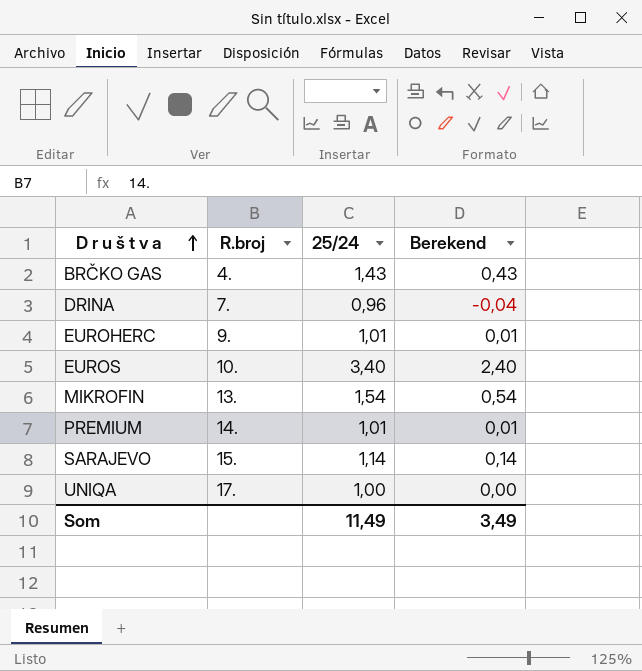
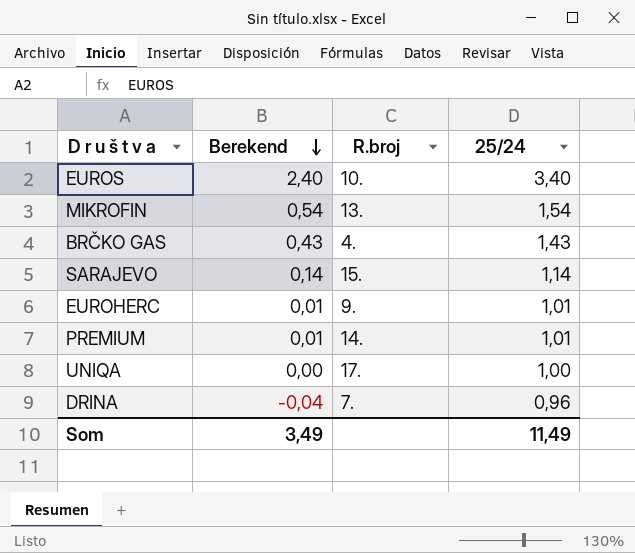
row order: D r u š t v a ascending -> Berekend descending
column Berekend | position: 4 -> 2

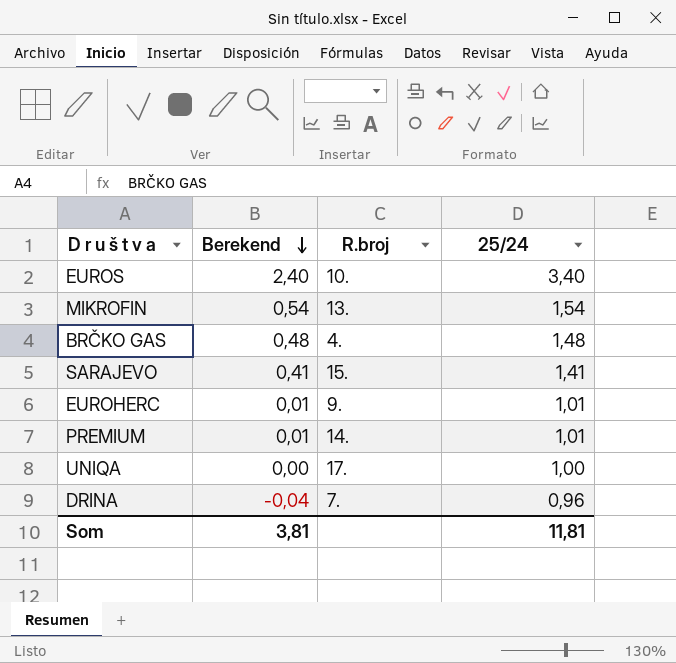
BRČKO GAS | Berekend: 0,43 -> 0,48
BRČKO GAS | 25/24: 1,43 -> 1,48
SARAJEVO | Berekend: 0,14 -> 0,41
SARAJEVO | 25/24: 1,14 -> 1,41
Som | Berekend: 3,49 -> 3,81
Som | 25/24: 11,49 -> 11,81

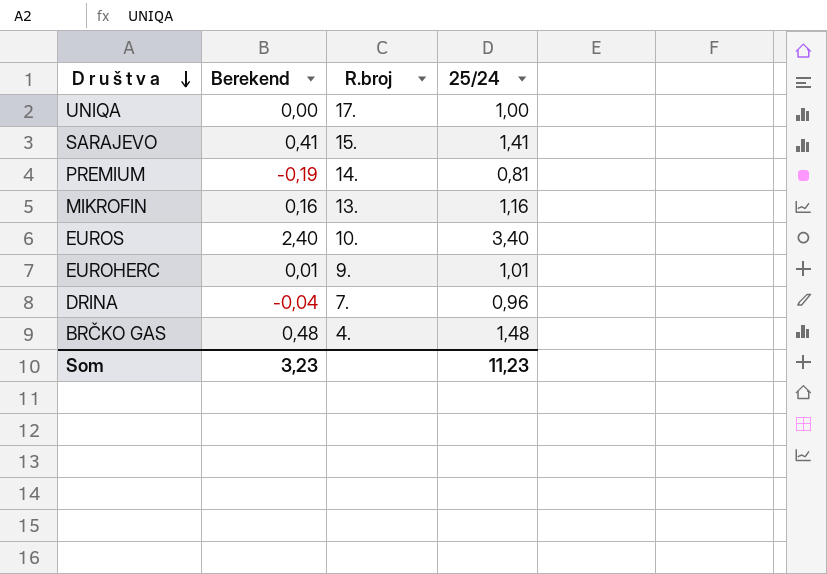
row order: Berekend descending -> D r u š t v a descending
PREMIUM | Berekend: 0,01 -> -0,19
PREMIUM | 25/24: 1,01 -> 0,81
MIKROFIN | Berekend: 0,54 -> 0,16
MIKROFIN | 25/24: 1,54 -> 1,16
Som | Berekend: 3,81 -> 3,23
Som | 25/24: 11,81 -> 11,23

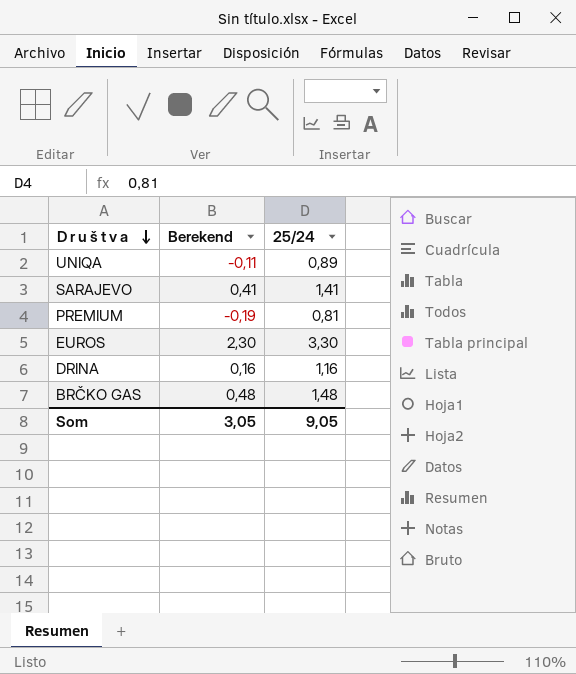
column R.broj | position: 3 -> none
row MIKROFIN: 0,16 | 13. | 1,16 -> none
row EUROHERC: 0,01 | 9. | 1,01 -> none
UNIQA | Berekend: 0,00 -> -0,11
UNIQA | 25/24: 1,00 -> 0,89
EUROS | Berekend: 2,40 -> 2,30
EUROS | 25/24: 3,40 -> 3,30
DRINA | Berekend: -0,04 -> 0,16
DRINA | 25/24: 0,96 -> 1,16
Som | Berekend: 3,23 -> 3,05
Som | 25/24: 11,23 -> 9,05

